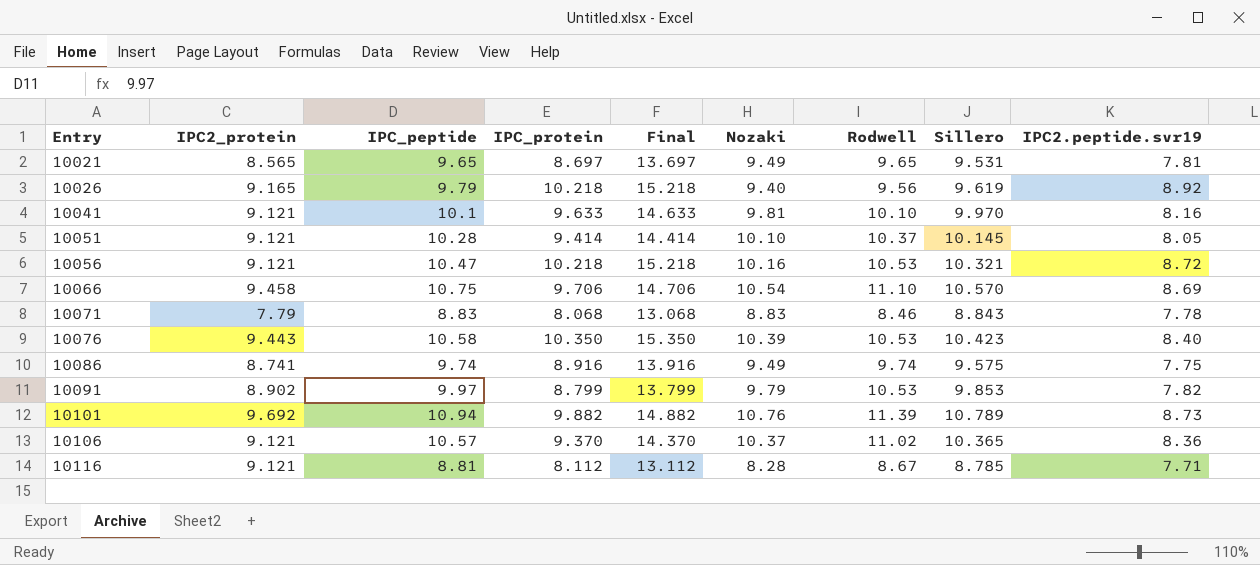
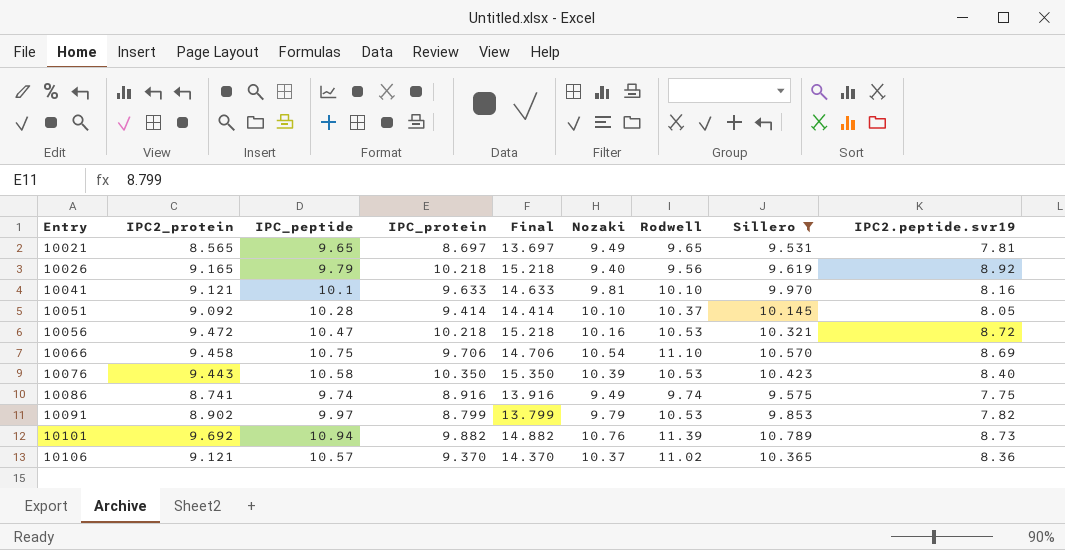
filter: none -> Sillero >= 9.531
10051 | IPC2_protein: 9.121 -> 9.092
10056 | IPC2_protein: 9.121 -> 9.472

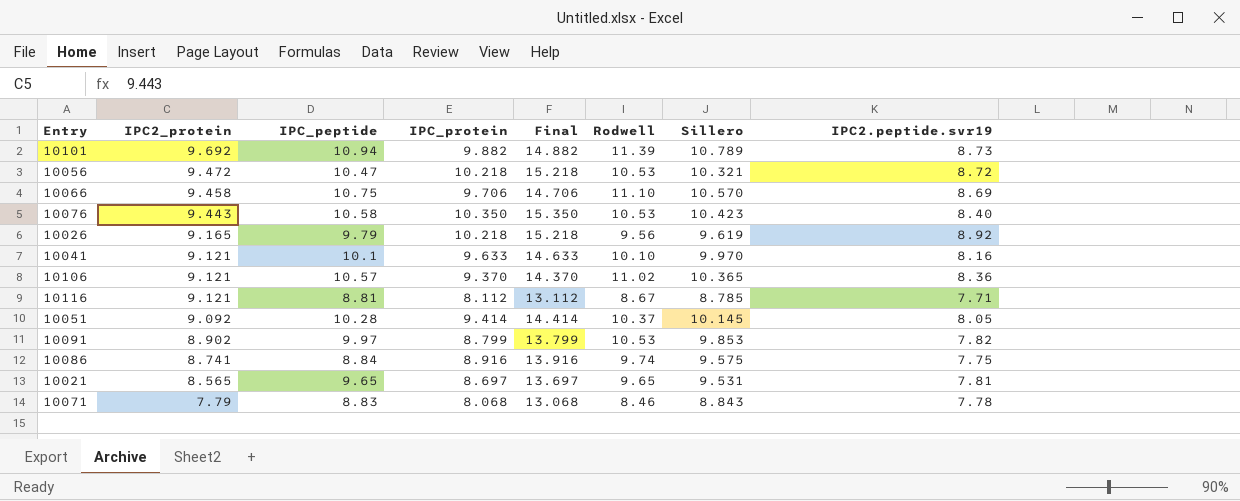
filter: Sillero >= 9.531 -> none
row order: Entry ascending -> IPC2_protein descending
column Nozaki | position: 6 -> none
10086 | IPC_peptide: 9.74 -> 8.84

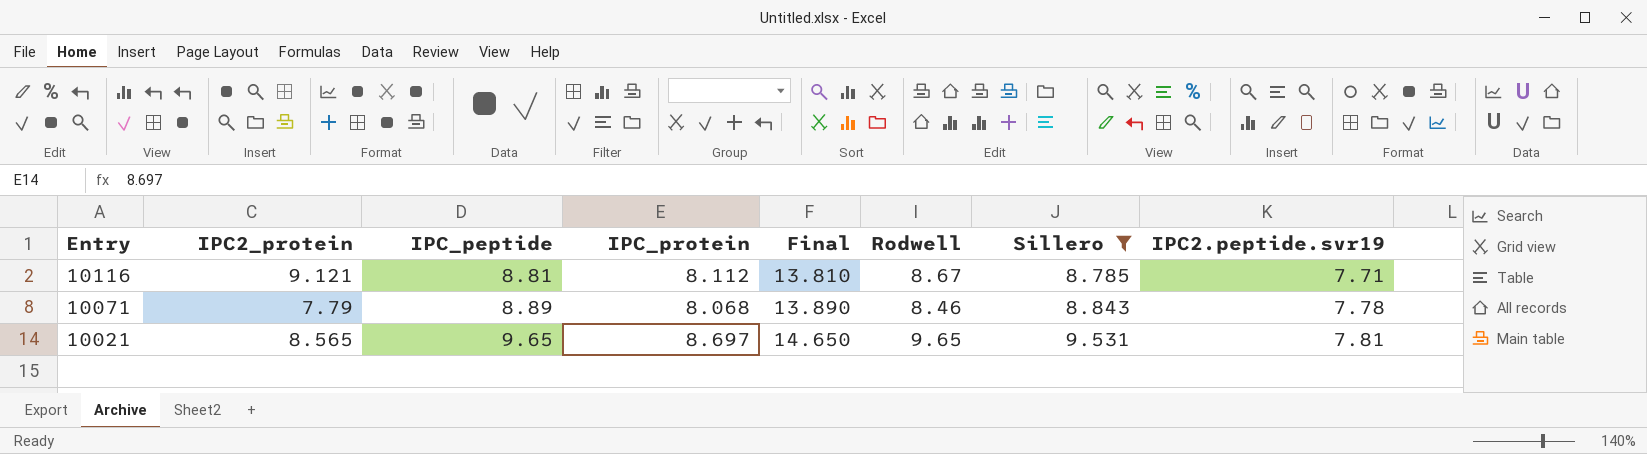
filter: none -> Sillero <= 9.531
row order: IPC2_protein descending -> Entry descending
column Final | formula: [IPC_protein] + 5 -> [IPC_peptide] + 5
10071 | IPC_peptide: 8.83 -> 8.89

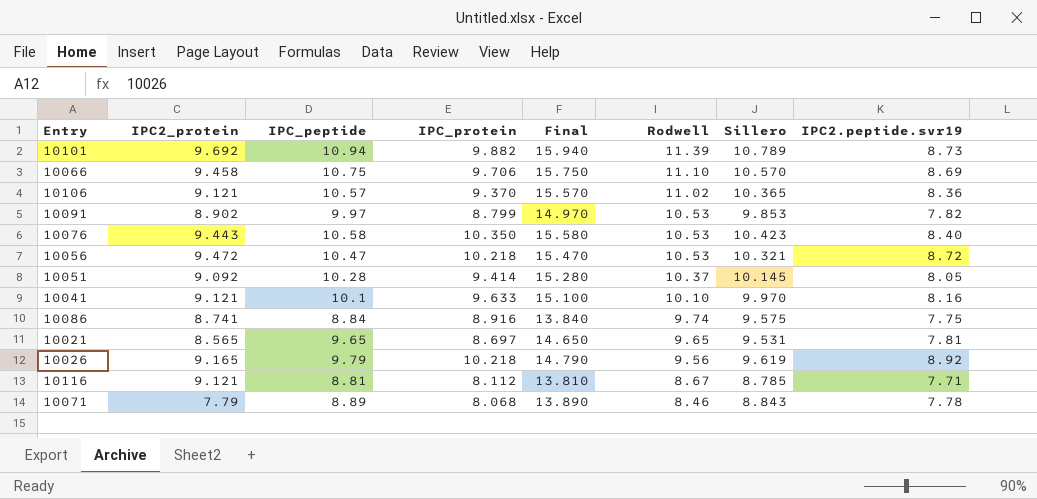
filter: Sillero <= 9.531 -> none
row order: Entry descending -> Rodwell descending

